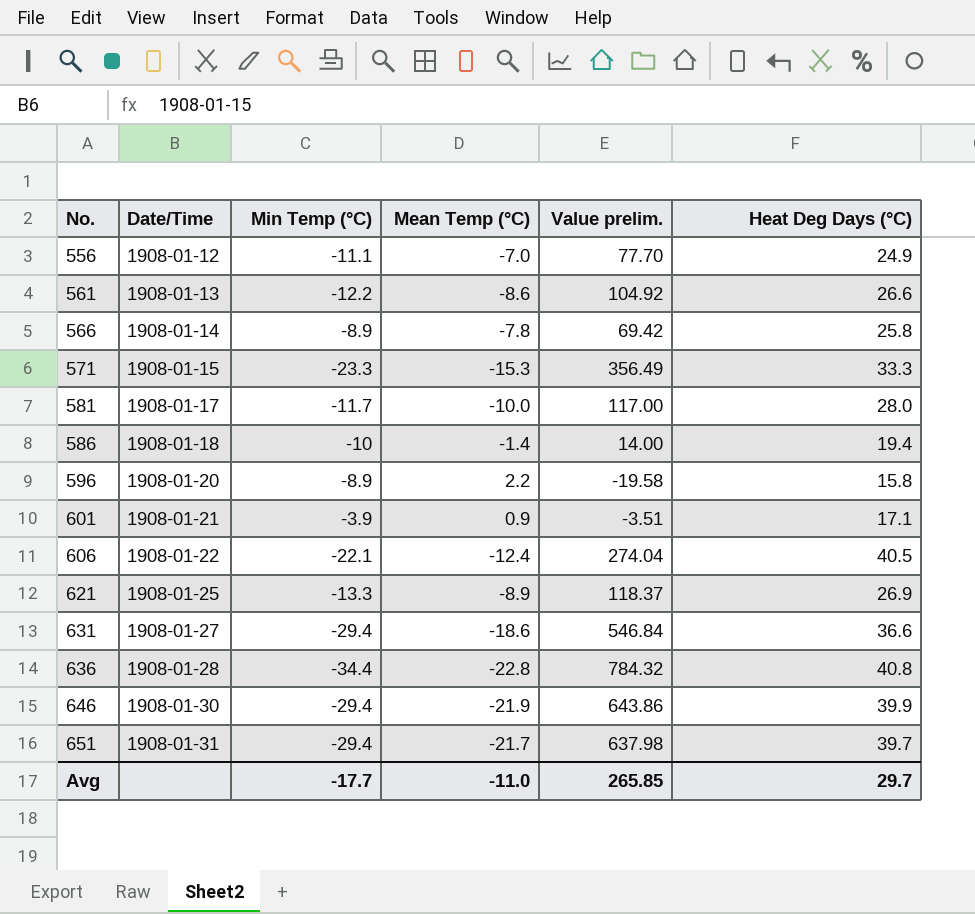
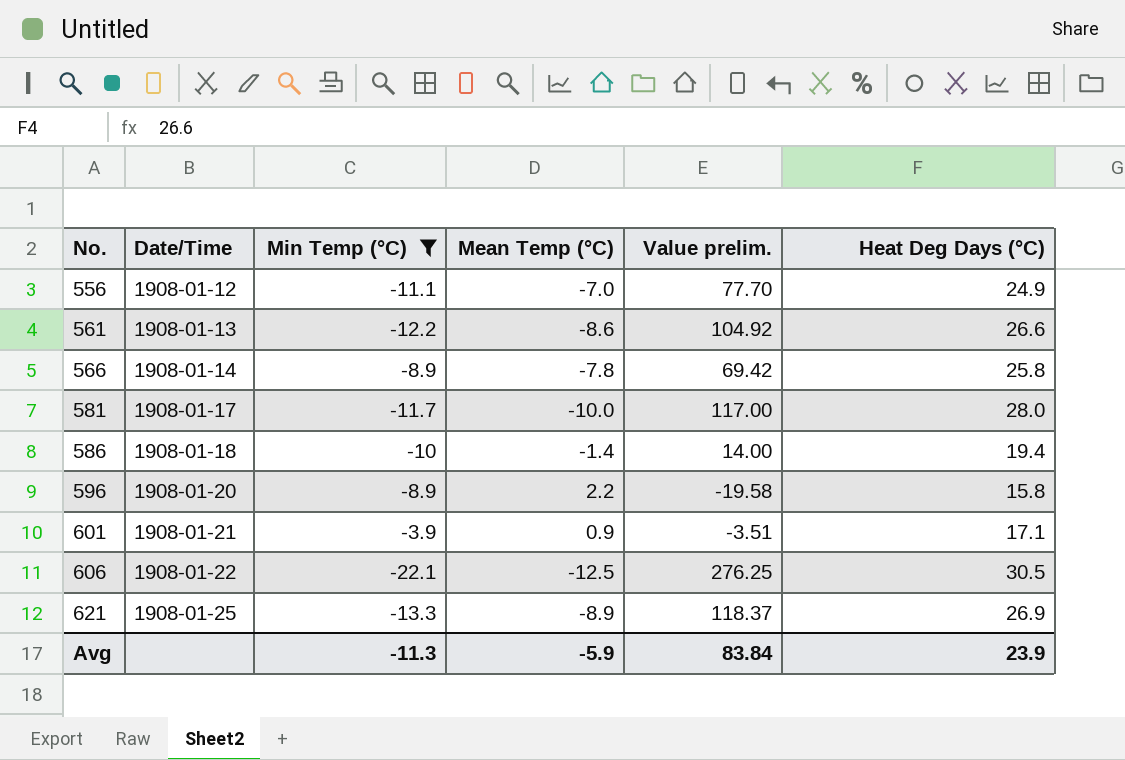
filter: none -> Min Temp (°C) >= -22.1
606 | Mean Temp (°C): -12.4 -> -12.5
606 | Value prelim.: 274.04 -> 276.25
606 | Heat Deg Days (°C): 40.5 -> 30.5
Avg | Min Temp (°C): -17.7 -> -11.3
Avg | Mean Temp (°C): -11.0 -> -5.9
Avg | Value prelim.: 265.85 -> 83.84
Avg | Heat Deg Days (°C): 29.7 -> 23.9

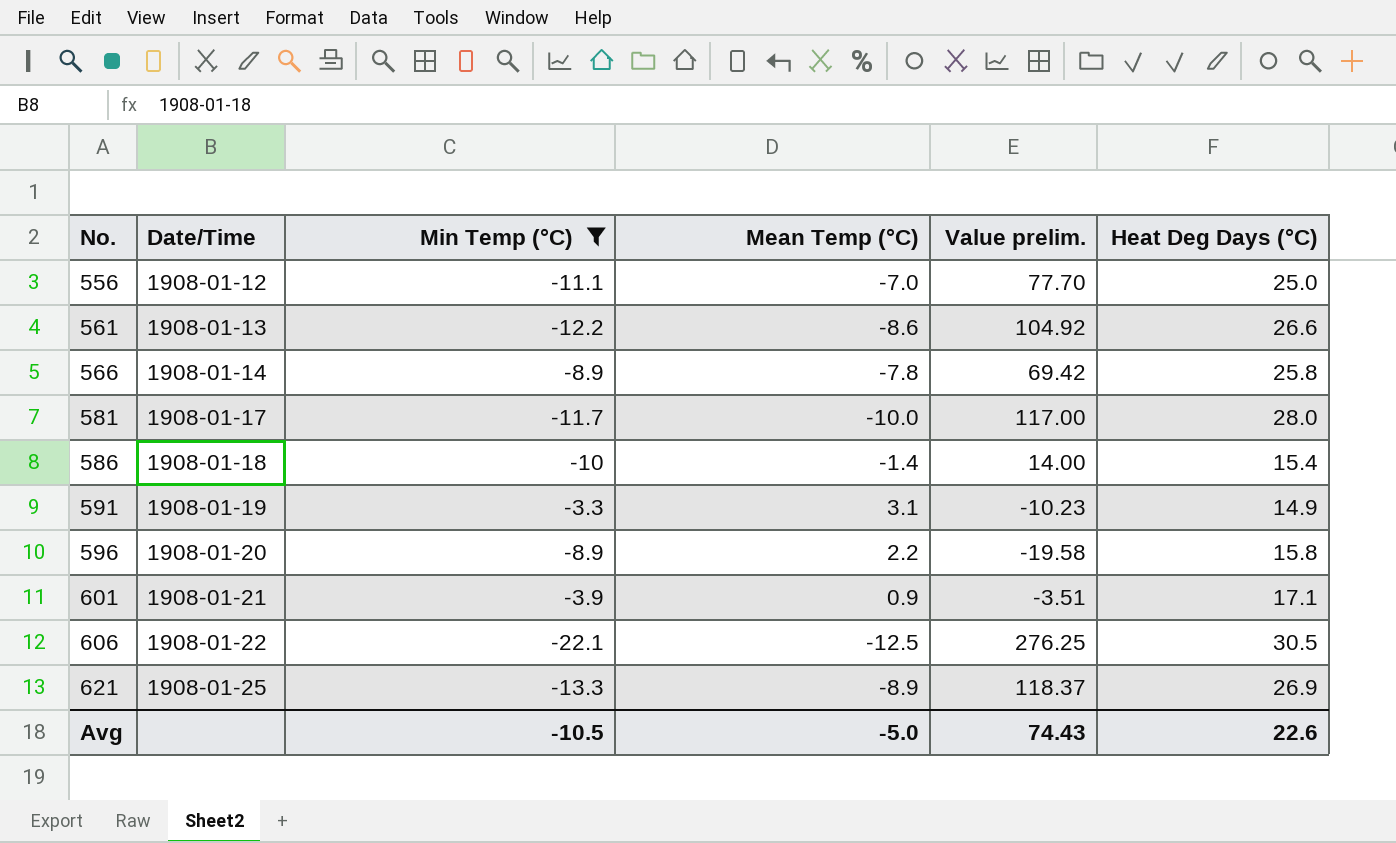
556 | Heat Deg Days (°C): 24.9 -> 25.0
586 | Heat Deg Days (°C): 19.4 -> 15.4
row 591: none -> 1908-01-19 | -3.3 | 3.1 | -10.23 | 14.9
Avg | Min Temp (°C): -11.3 -> -10.5
Avg | Mean Temp (°C): -5.9 -> -5.0
Avg | Value prelim.: 83.84 -> 74.43
Avg | Heat Deg Days (°C): 23.9 -> 22.6

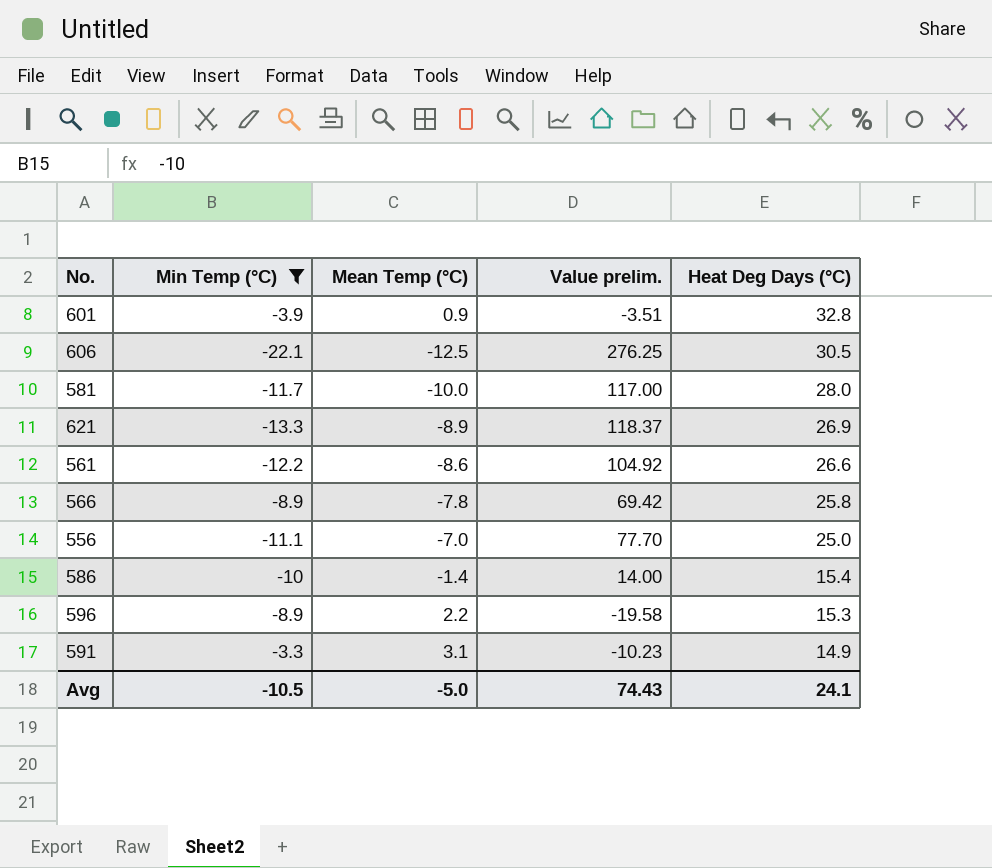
row order: No. ascending -> Heat Deg Days (°C) descending
column Date/Time | position: 2 -> none
601 | Heat Deg Days (°C): 17.1 -> 32.8
596 | Heat Deg Days (°C): 15.8 -> 15.3
Avg | Heat Deg Days (°C): 22.6 -> 24.1

